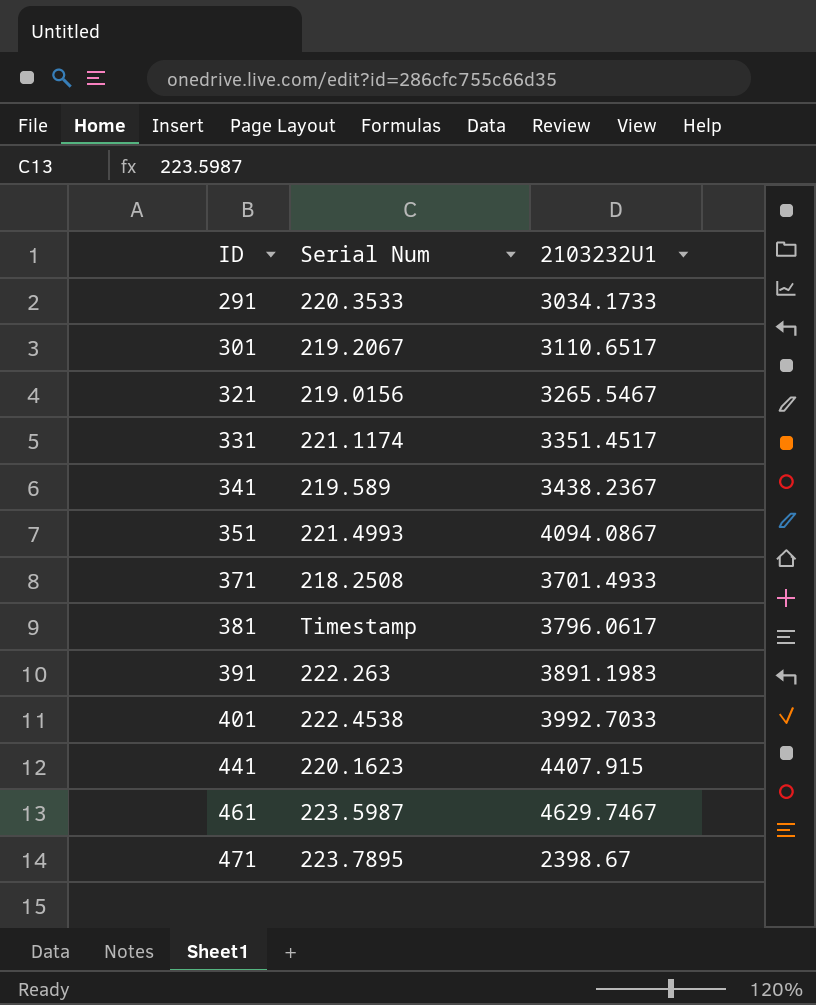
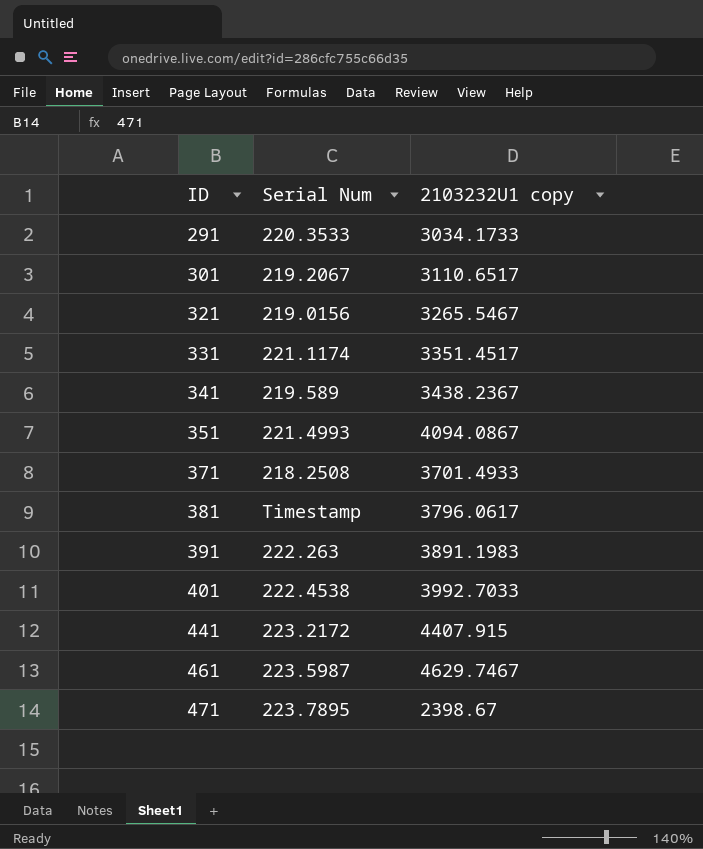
column name: 2103232U1 -> 2103232U1 copy
441 | Serial Num: 220.1623 -> 223.2172

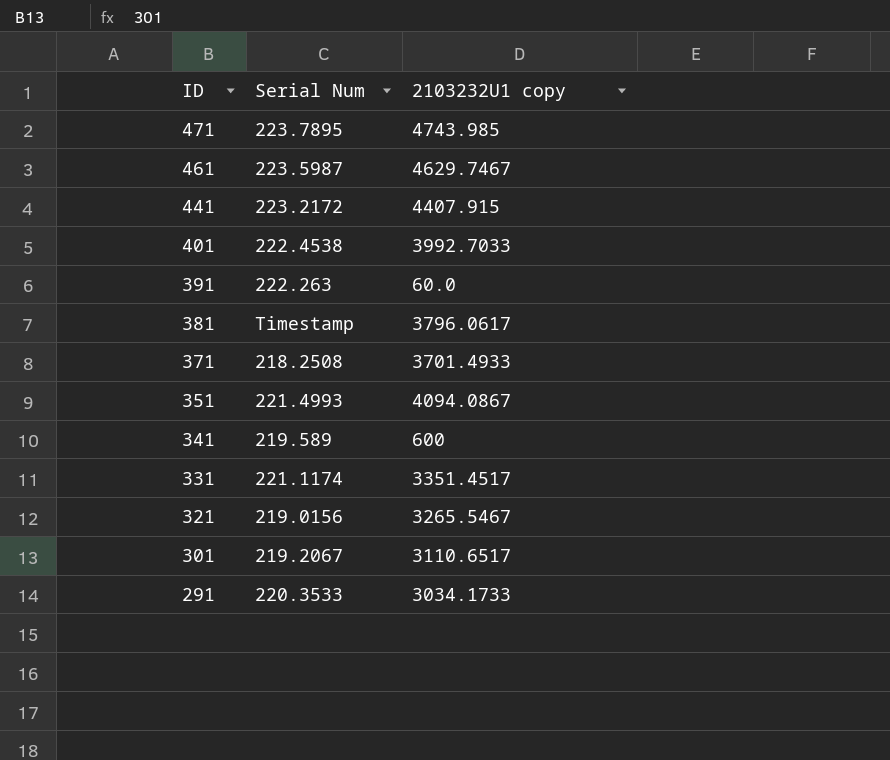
row order: ID ascending -> ID descending
471 | 2103232U1 copy: 2398.67 -> 4743.985
391 | 2103232U1 copy: 3891.1983 -> 60.0
341 | 2103232U1 copy: 3438.2367 -> 600

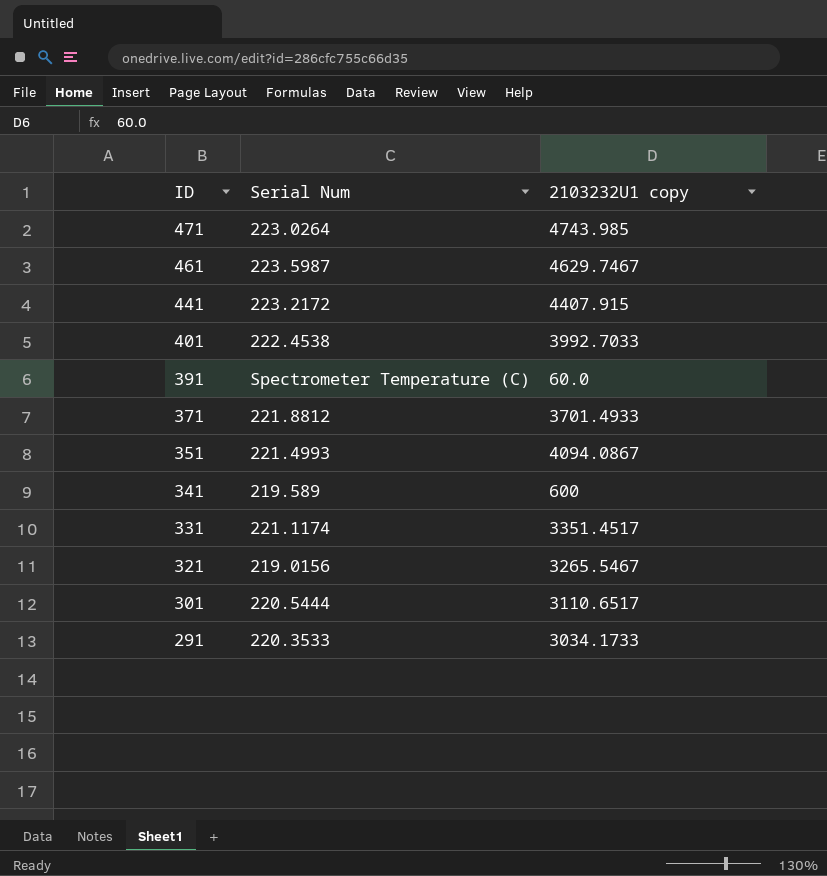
row 381: Timestamp | 3796.0617 -> none
471 | Serial Num: 223.7895 -> 223.0264
391 | Serial Num: 222.263 -> Spectrometer Temperature (C)
371 | Serial Num: 218.2508 -> 221.8812
301 | Serial Num: 219.2067 -> 220.5444

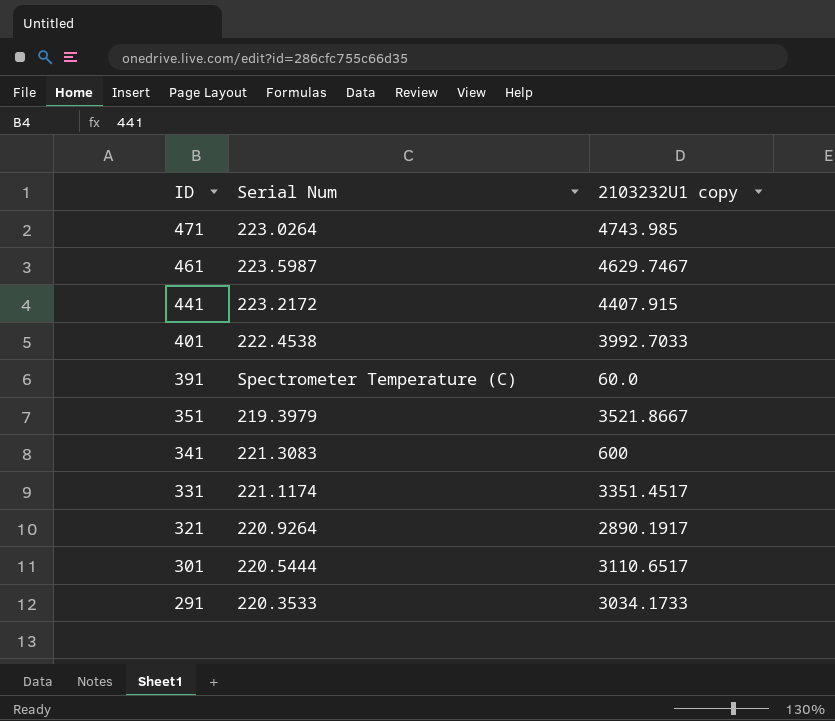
row 371: 221.8812 | 3701.4933 -> none
351 | Serial Num: 221.4993 -> 219.3979
351 | 2103232U1 copy: 4094.0867 -> 3521.8667
341 | Serial Num: 219.589 -> 221.3083
321 | Serial Num: 219.0156 -> 220.9264
321 | 2103232U1 copy: 3265.5467 -> 2890.1917

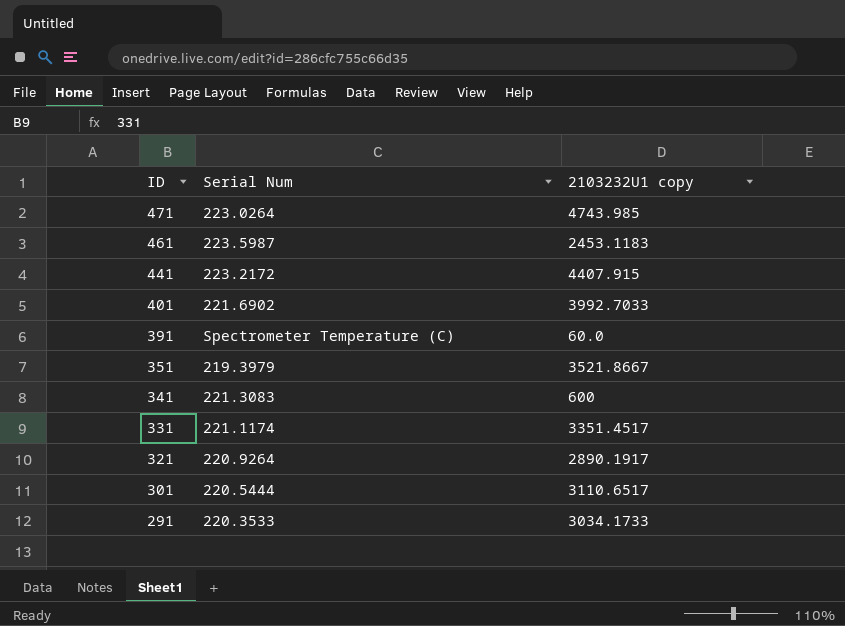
461 | 2103232U1 copy: 4629.7467 -> 2453.1183
401 | Serial Num: 222.4538 -> 221.6902

